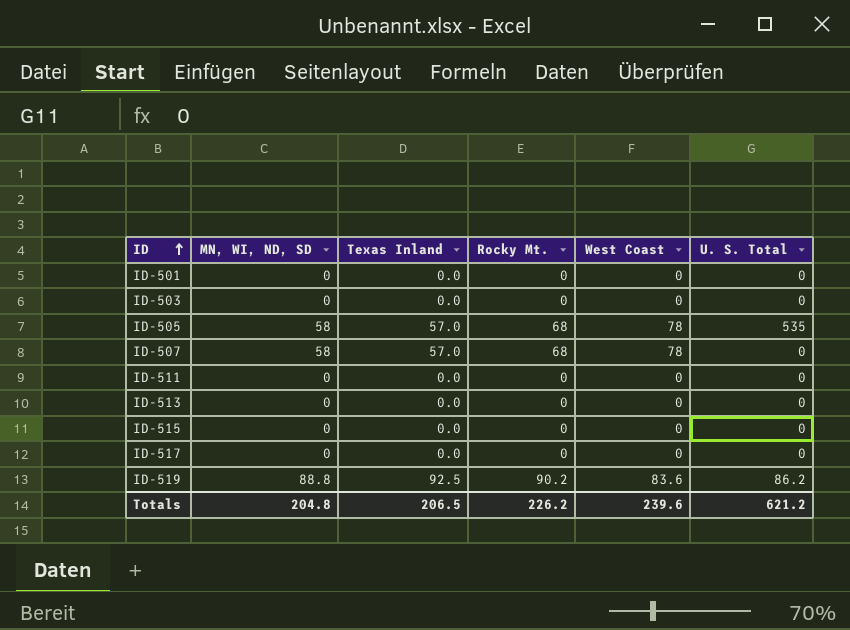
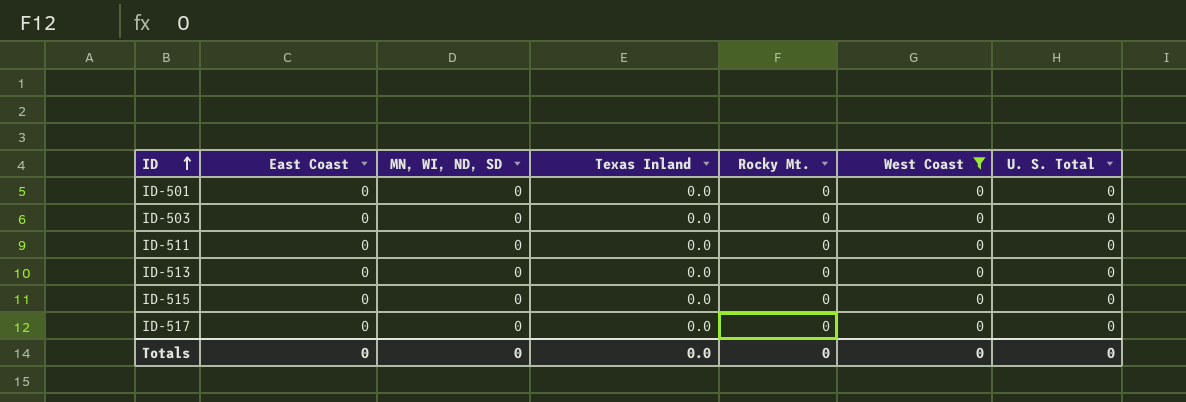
filter: none -> West Coast = 0
column East Coast | position: none -> 2
Totals | MN, WI, ND, SD: 204.8 -> 0
Totals | Texas Inland: 206.5 -> 0.0
Totals | Rocky Mt.: 226.2 -> 0
Totals | West Coast: 239.6 -> 0
Totals | U. S. Total: 621.2 -> 0

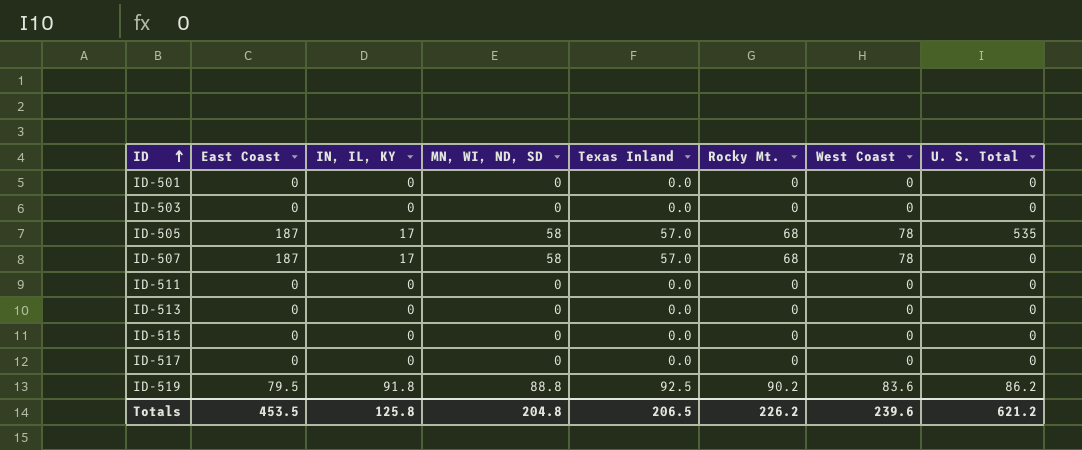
filter: West Coast = 0 -> none
column IN, IL, KY | position: none -> 3
Totals | East Coast: 0 -> 453.5
Totals | MN, WI, ND, SD: 0 -> 204.8
Totals | Texas Inland: 0.0 -> 206.5
Totals | Rocky Mt.: 0 -> 226.2
Totals | West Coast: 0 -> 239.6
Totals | U. S. Total: 0 -> 621.2

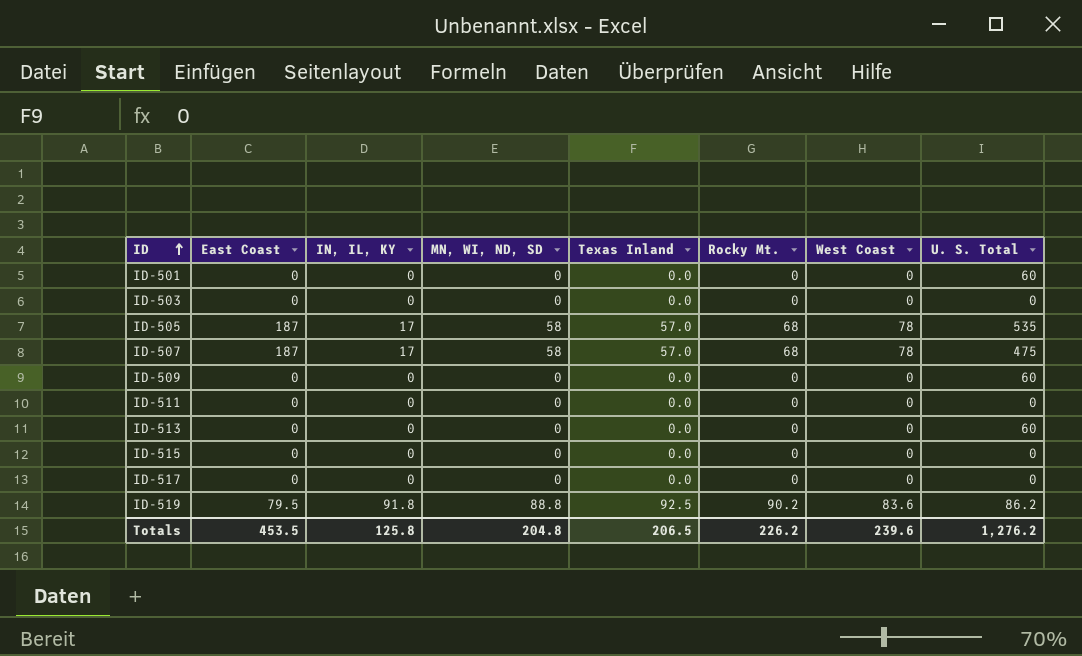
ID-501 | U. S. Total: 0 -> 60
ID-507 | U. S. Total: 0 -> 475
row ID-509: none -> 0 | 0 | 0 | 0.0 | 0 | 0 | 60
ID-513 | U. S. Total: 0 -> 60
Totals | U. S. Total: 621.2 -> 1,276.2

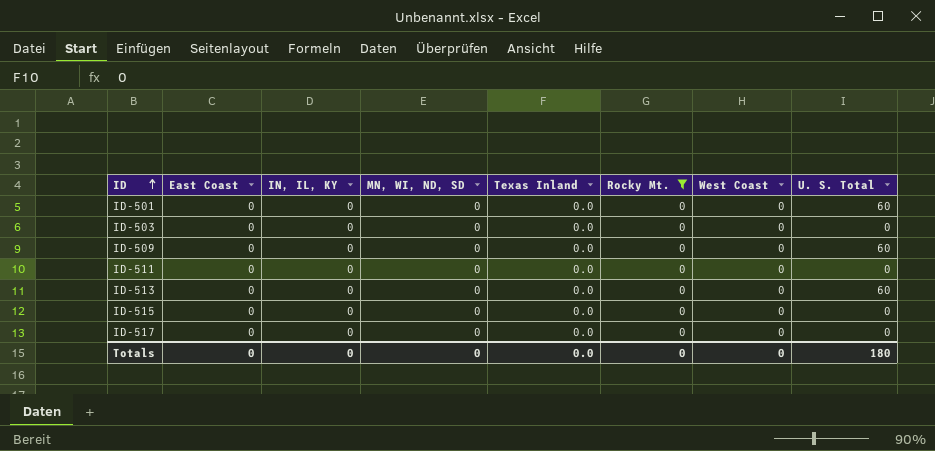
filter: none -> Rocky Mt. = 0
Totals | East Coast: 453.5 -> 0
Totals | IN, IL, KY: 125.8 -> 0
Totals | MN, WI, ND, SD: 204.8 -> 0
Totals | Texas Inland: 206.5 -> 0.0
Totals | Rocky Mt.: 226.2 -> 0
Totals | West Coast: 239.6 -> 0
Totals | U. S. Total: 1,276.2 -> 180

